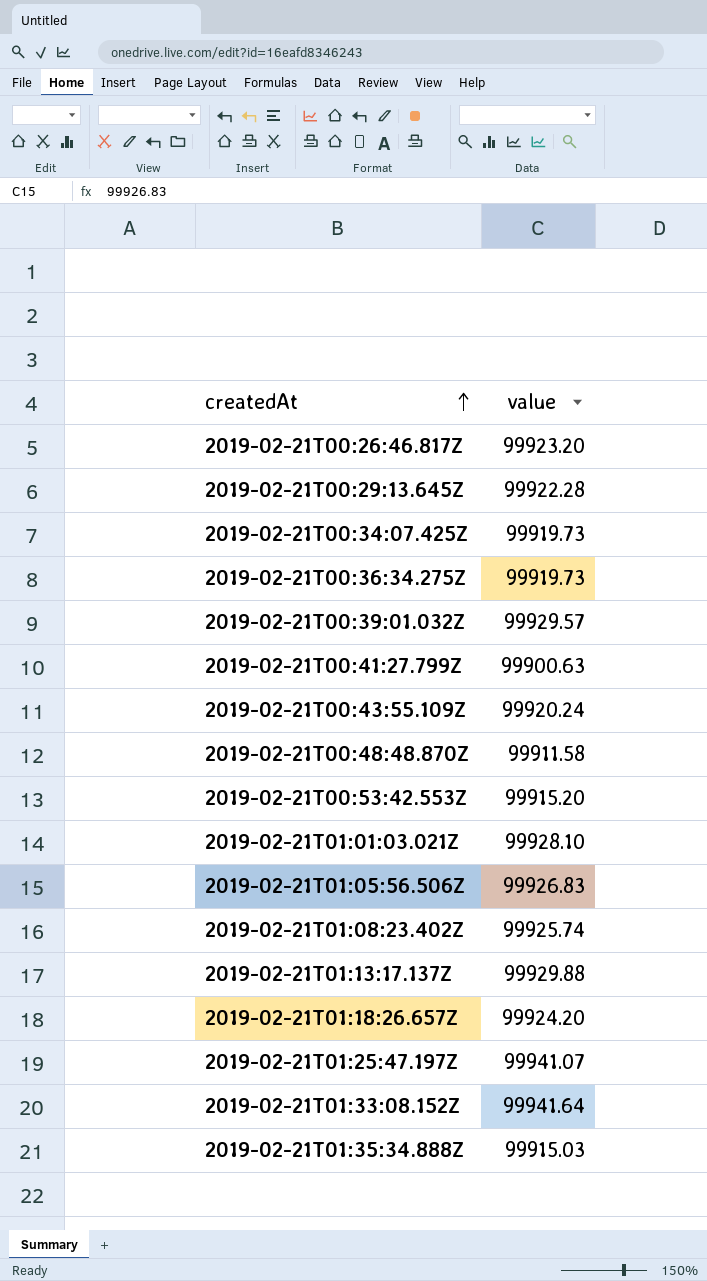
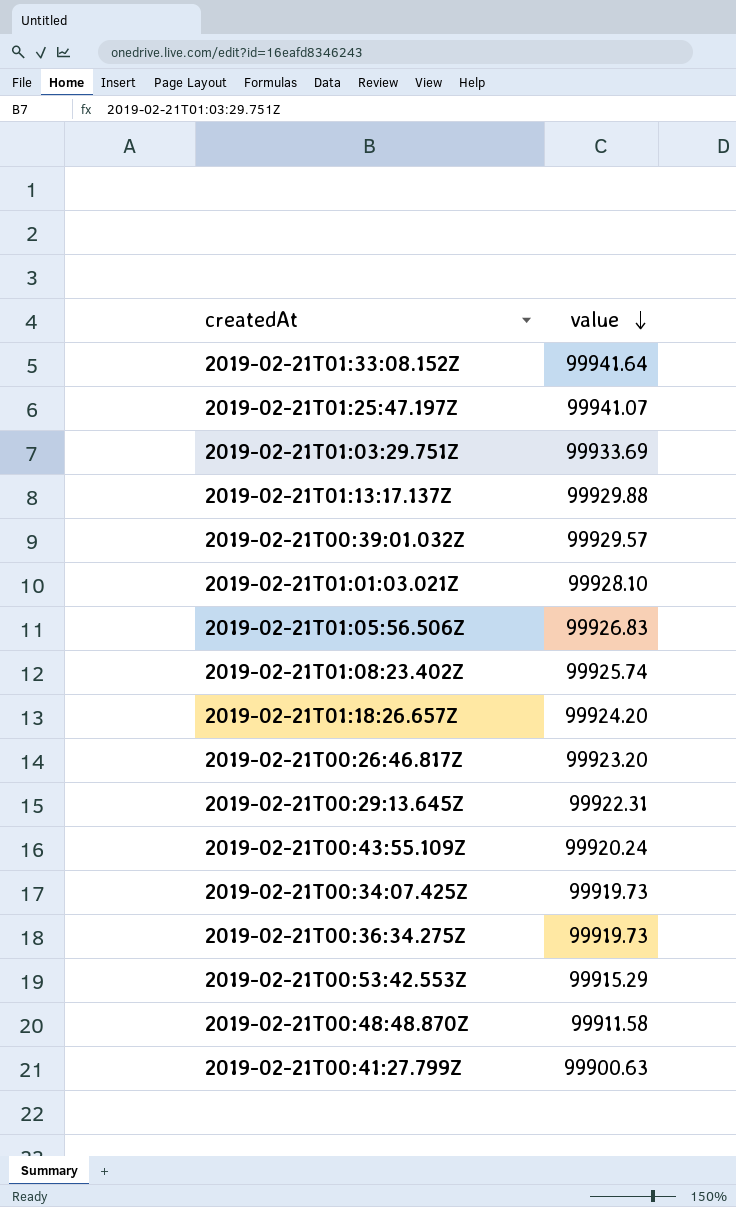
row order: createdAt ascending -> value descending
row 2019-02-21T01:35:34.888Z: 99915.03 -> none
row 2019-02-21T01:03:29.751Z: none -> 99933.69
2019-02-21T00:29:13.645Z | value: 99922.28 -> 99922.31
2019-02-21T00:53:42.553Z | value: 99915.20 -> 99915.29

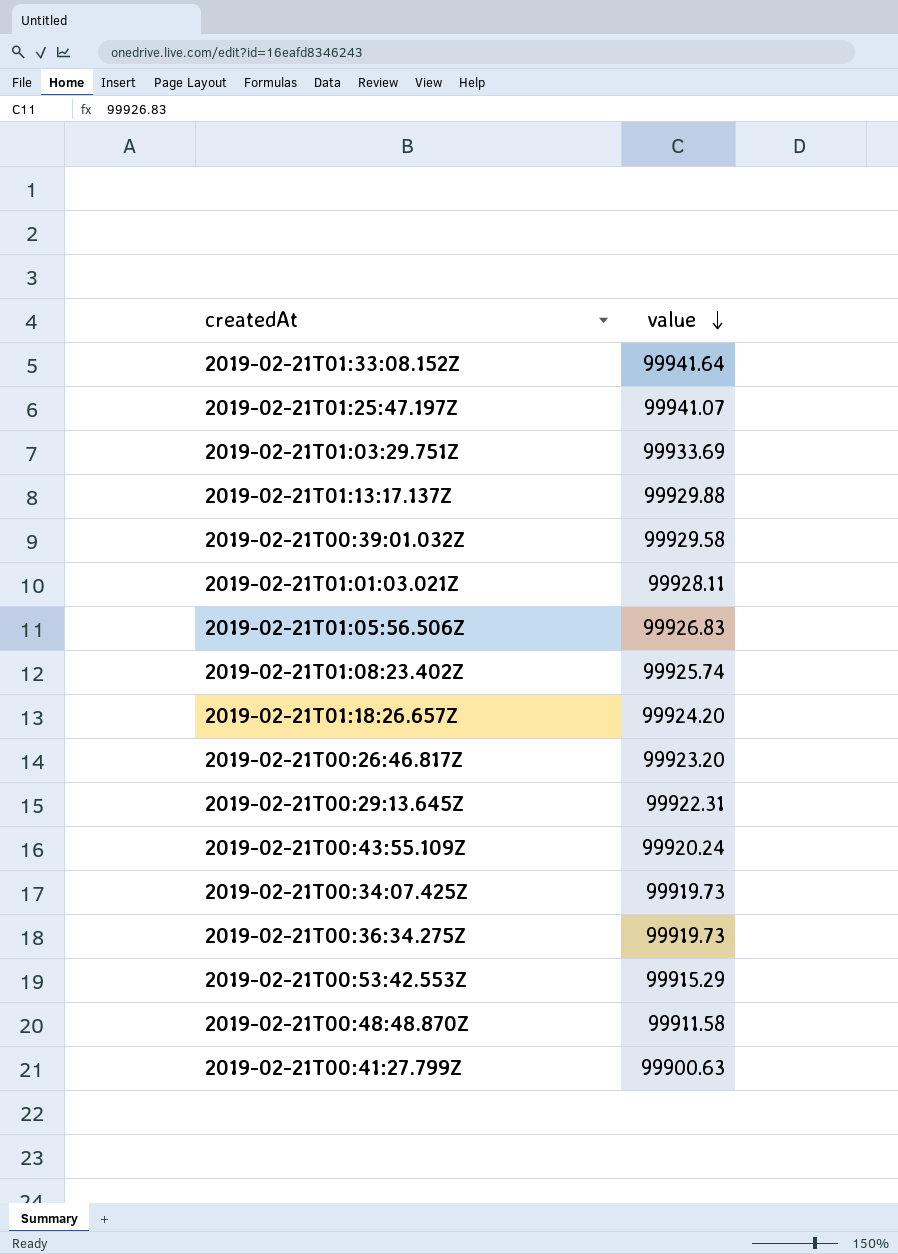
2019-02-21T00:39:01.032Z | value: 99929.57 -> 99929.58
2019-02-21T01:01:03.021Z | value: 99928.10 -> 99928.11

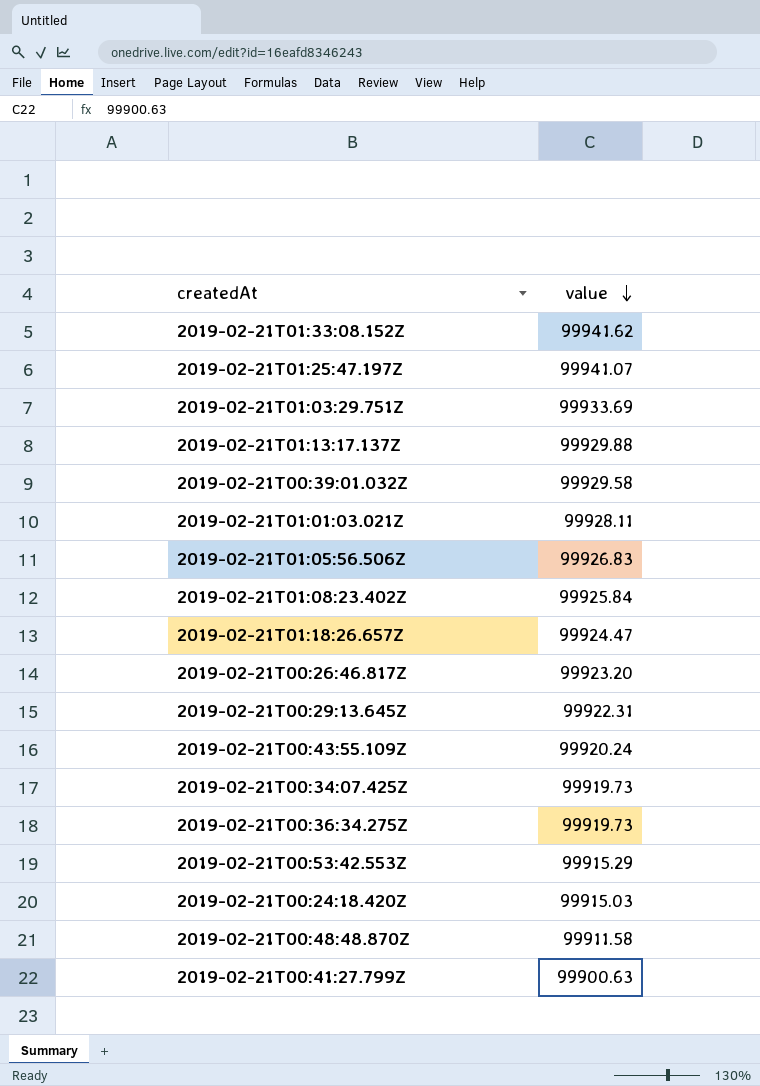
2019-02-21T01:33:08.152Z | value: 99941.64 -> 99941.62
2019-02-21T01:08:23.402Z | value: 99925.74 -> 99925.84
2019-02-21T01:18:26.657Z | value: 99924.20 -> 99924.47
row 2019-02-21T00:24:18.420Z: none -> 99915.03

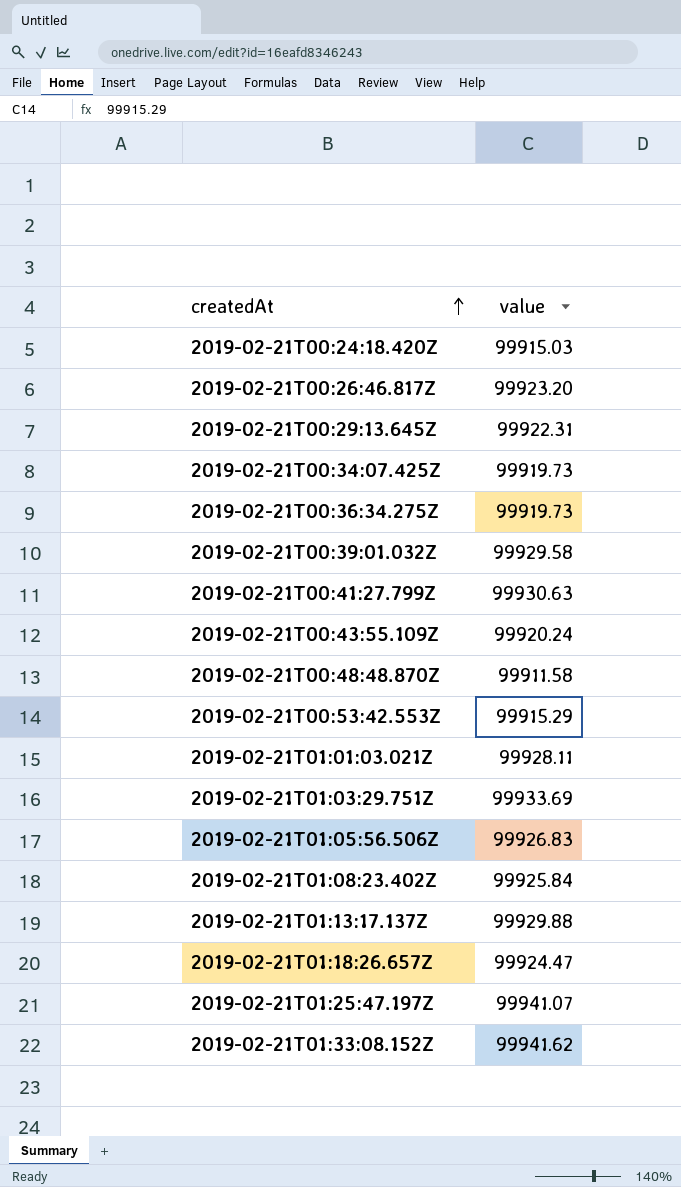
row order: value descending -> createdAt ascending
2019-02-21T00:41:27.799Z | value: 99900.63 -> 99930.63

